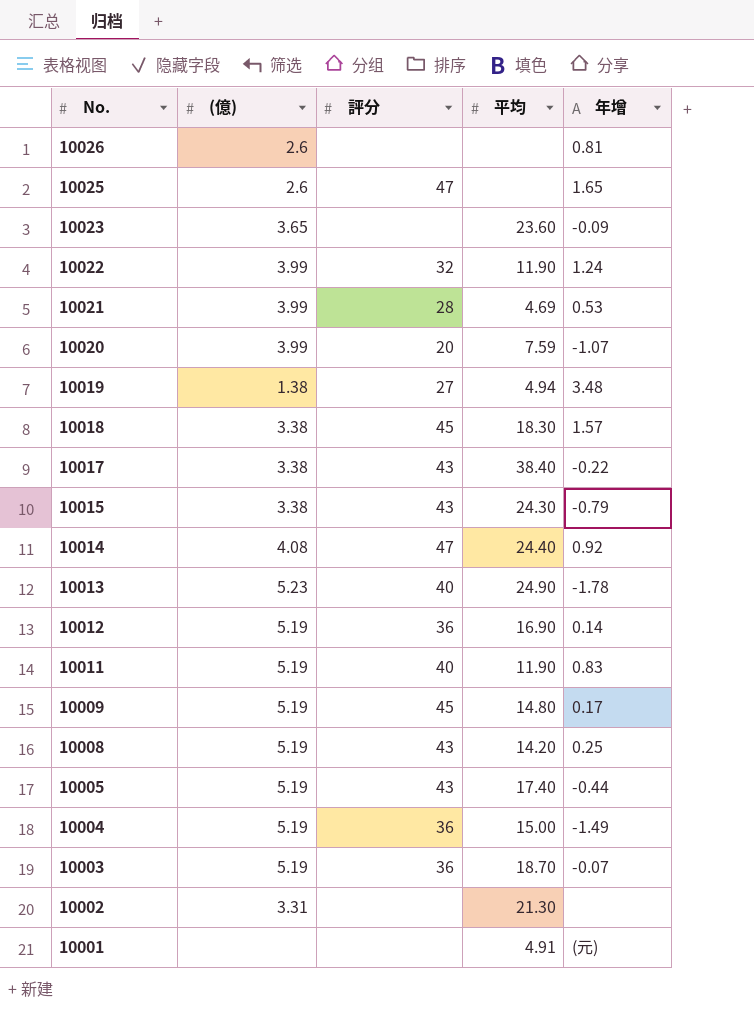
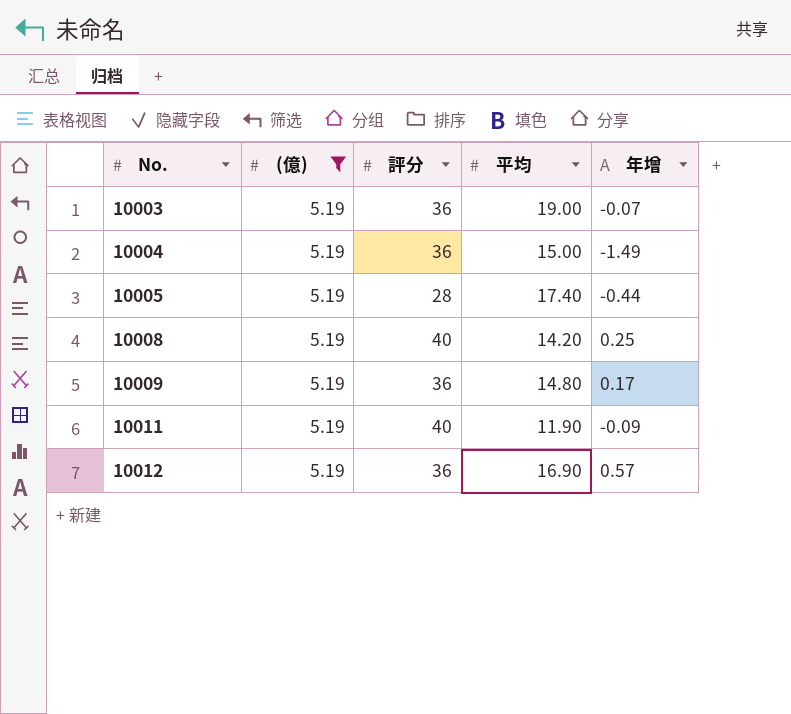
filter: none -> (億) = 5.19
row order: No. descending -> No. ascending
10003 | 平均: 18.70 -> 19.00
10005 | 評分: 43 -> 28
10008 | 評分: 43 -> 40
10009 | 評分: 45 -> 36
10011 | 年增: 0.83 -> -0.09
10012 | 年增: 0.14 -> 0.57

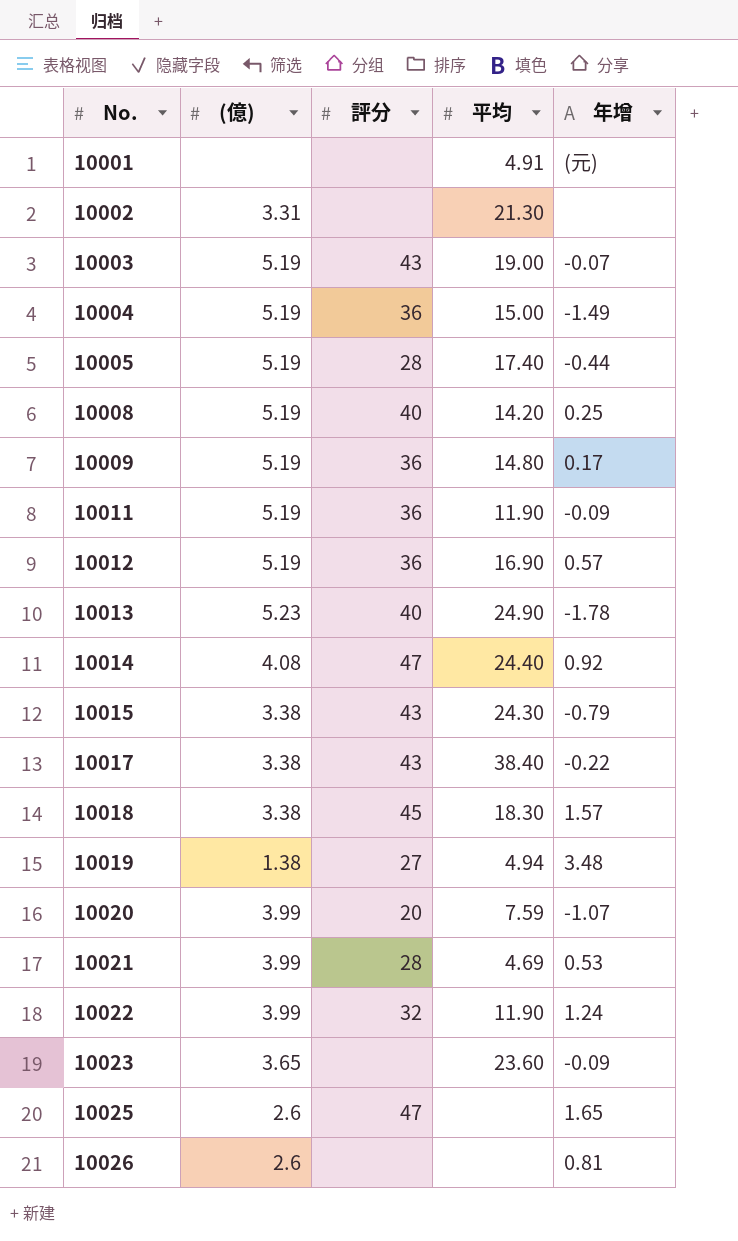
filter: (億) = 5.19 -> none
10003 | 評分: 36 -> 43
10011 | 評分: 40 -> 36

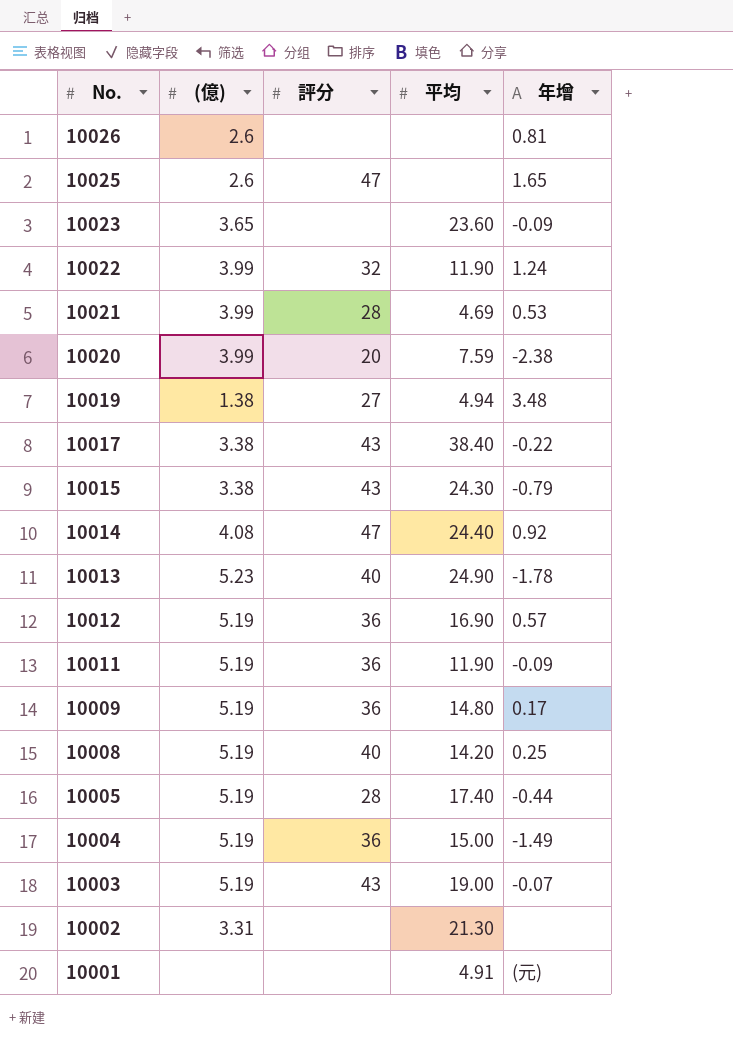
row order: No. ascending -> No. descending
row 10018: 3.38 | 45 | 18.30 | 1.57 -> none
10020 | 年增: -1.07 -> -2.38

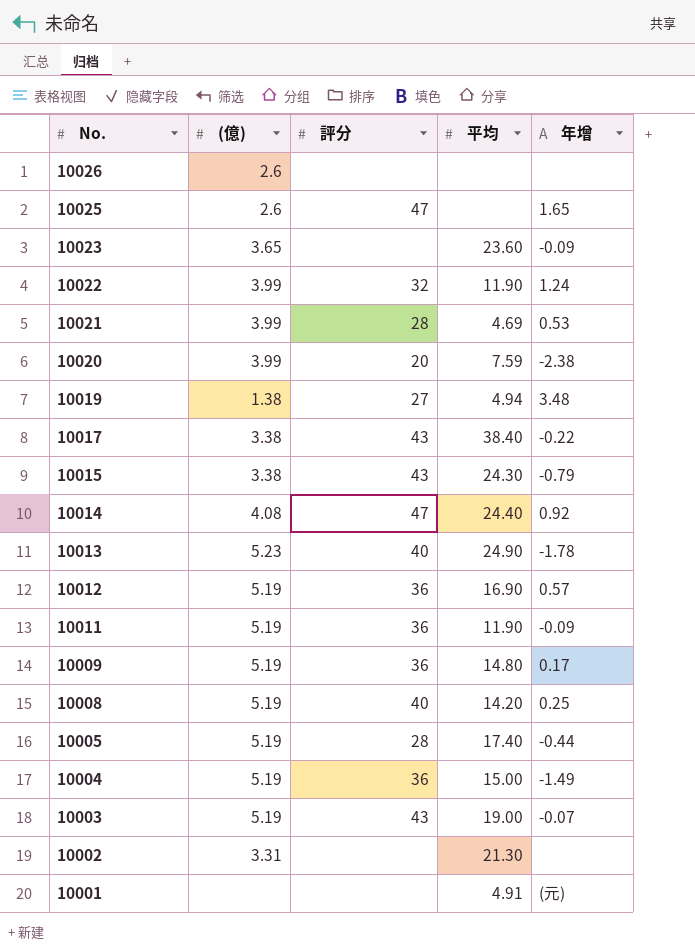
10026 | 年增: 0.81 -> none

